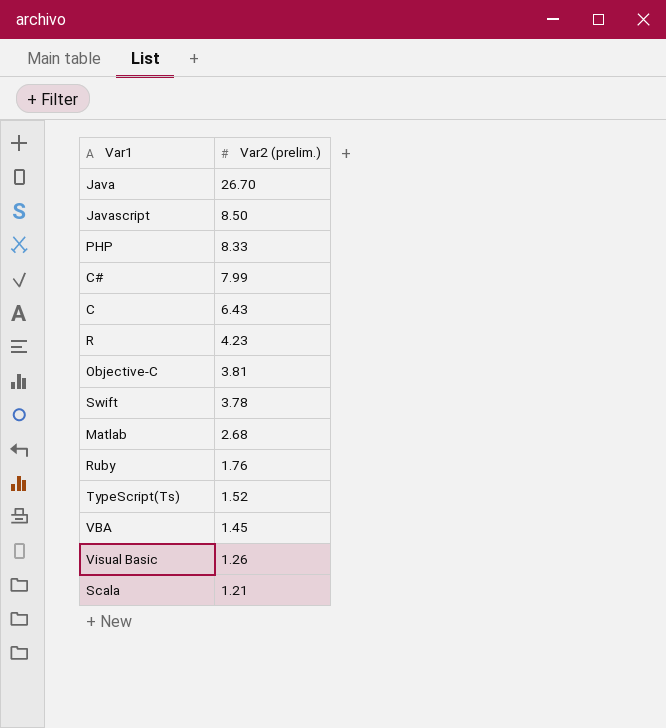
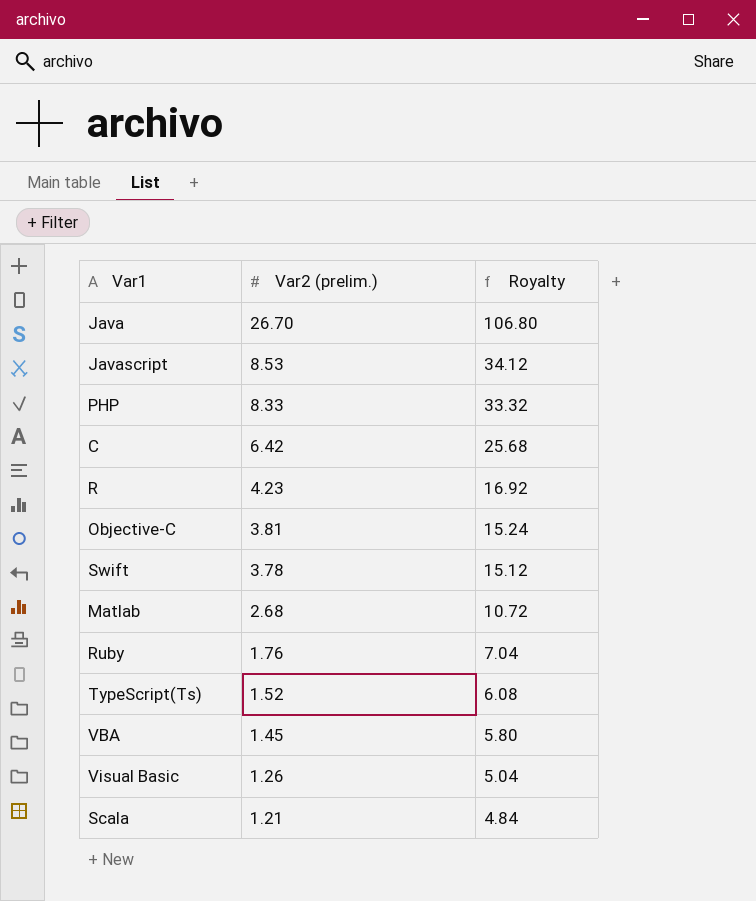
column Royalty | formula: none -> [Var2 (prelim.)] * 4
row C#: 7.99 -> none
Javascript | Var2 (prelim.): 8.50 -> 8.53
C | Var2 (prelim.): 6.43 -> 6.42

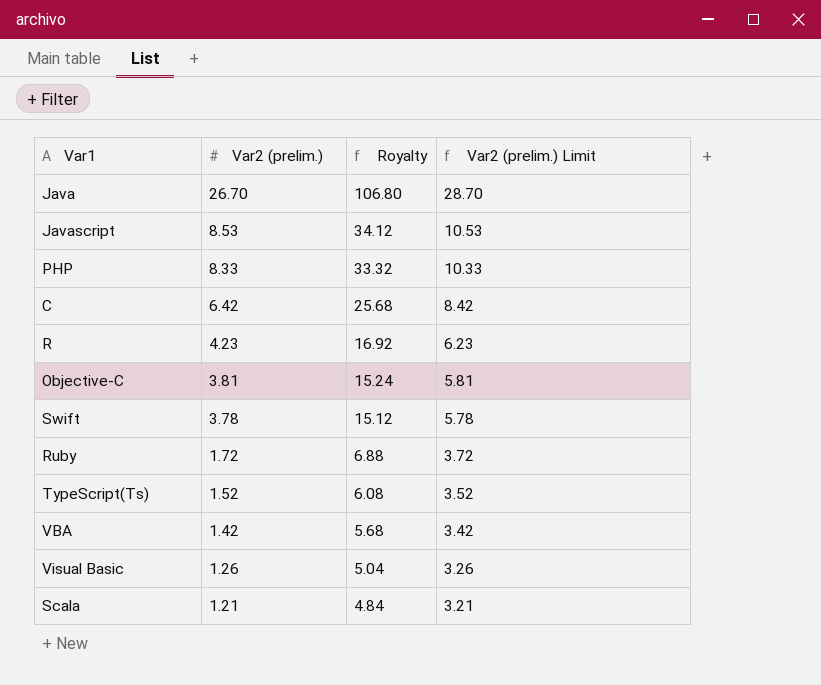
column Var2 (prelim.) Limit | formula: none -> [Var2 (prelim.)] + 2
row Matlab: 2.68 | 10.72 -> none
Ruby | Var2 (prelim.): 1.76 -> 1.72
Ruby | Royalty: 7.04 -> 6.88
VBA | Var2 (prelim.): 1.45 -> 1.42
VBA | Royalty: 5.80 -> 5.68

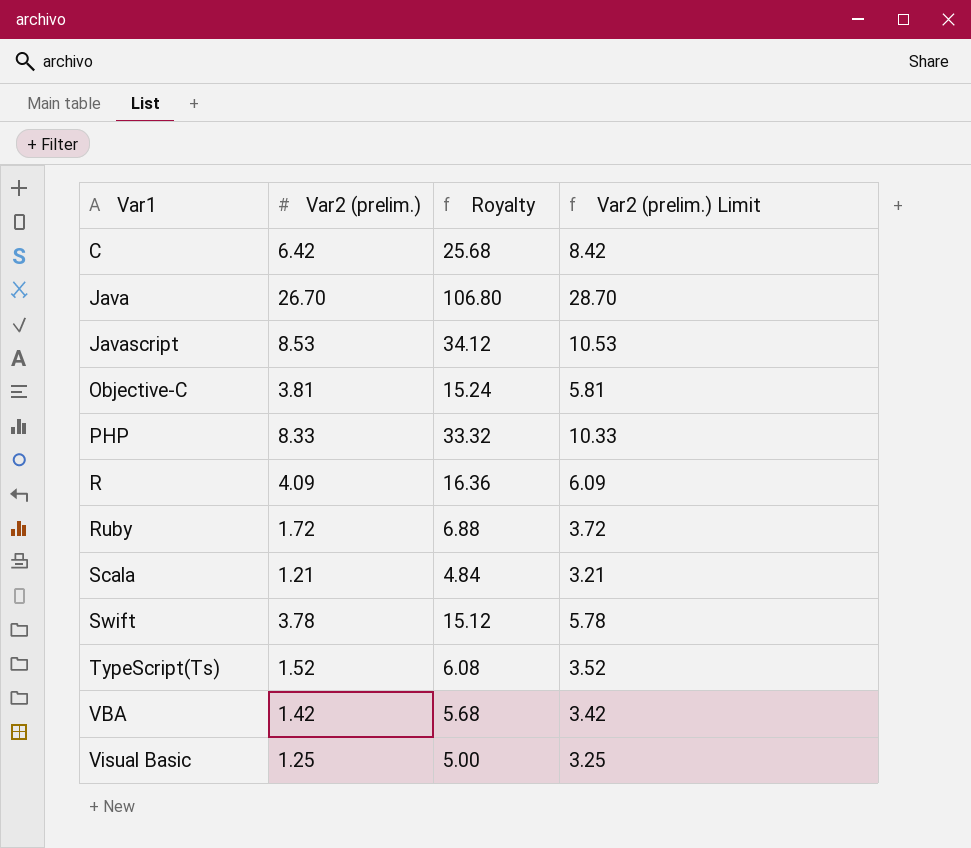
row order: Var2 (prelim.) descending -> Var1 ascending
R | Var2 (prelim.): 4.23 -> 4.09
R | Royalty: 16.92 -> 16.36
R | Var2 (prelim.) Limit: 6.23 -> 6.09
Visual Basic | Var2 (prelim.): 1.26 -> 1.25
Visual Basic | Royalty: 5.04 -> 5.00
Visual Basic | Var2 (prelim.) Limit: 3.26 -> 3.25

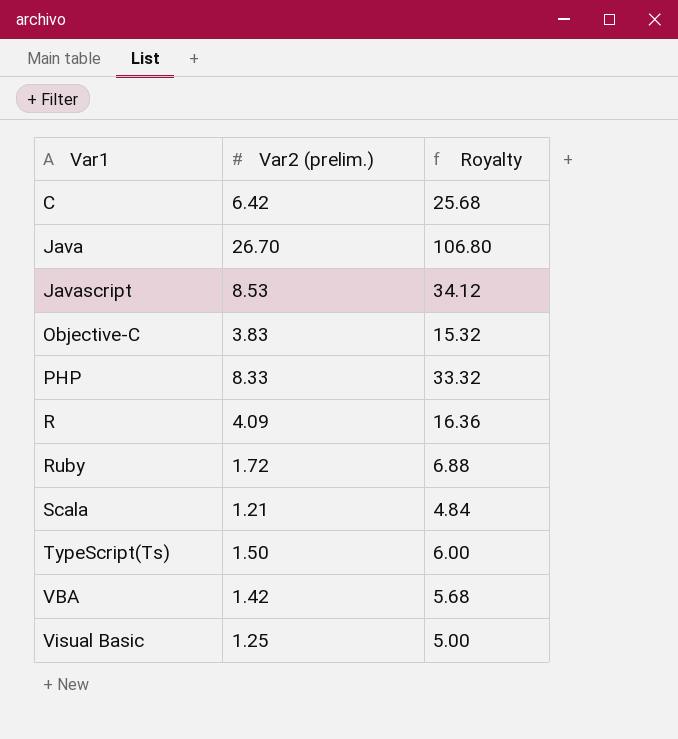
column Var2 (prelim.) Limit | formula: [Var2 (prelim.)] + 2 -> none
row Swift: 3.78 | 15.12 | 5.78 -> none
Objective-C | Var2 (prelim.): 3.81 -> 3.83
Objective-C | Royalty: 15.24 -> 15.32
TypeScript(Ts) | Var2 (prelim.): 1.52 -> 1.50
TypeScript(Ts) | Royalty: 6.08 -> 6.00

